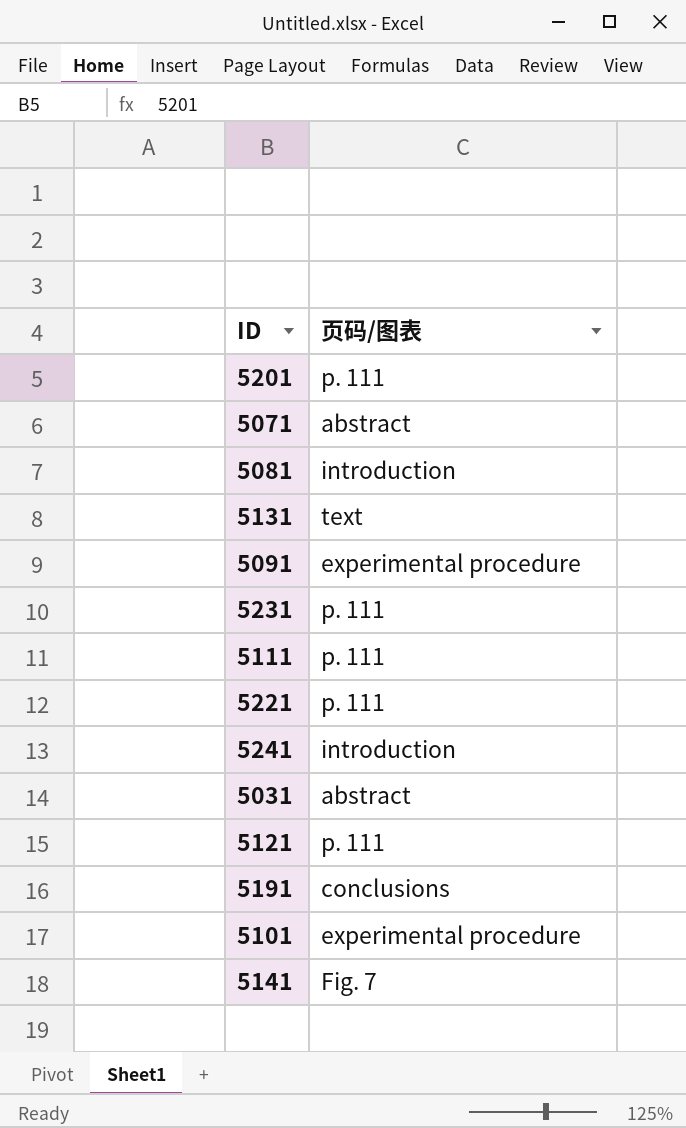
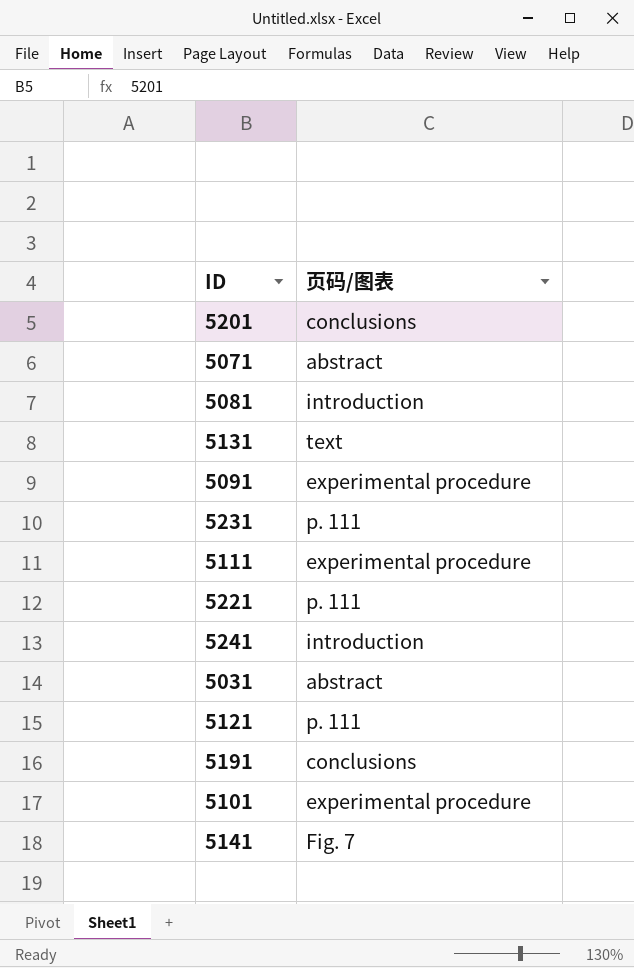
5201 | 页码/图表: p. 111 -> conclusions
5111 | 页码/图表: p. 111 -> experimental procedure

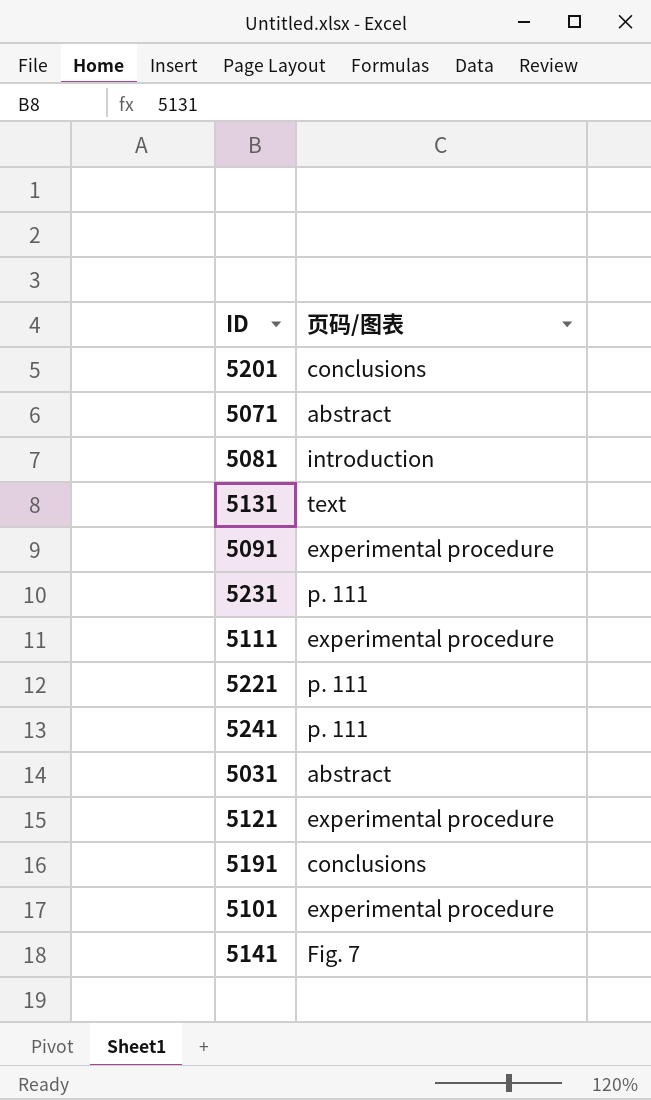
5241 | 页码/图表: introduction -> p. 111
5121 | 页码/图表: p. 111 -> experimental procedure

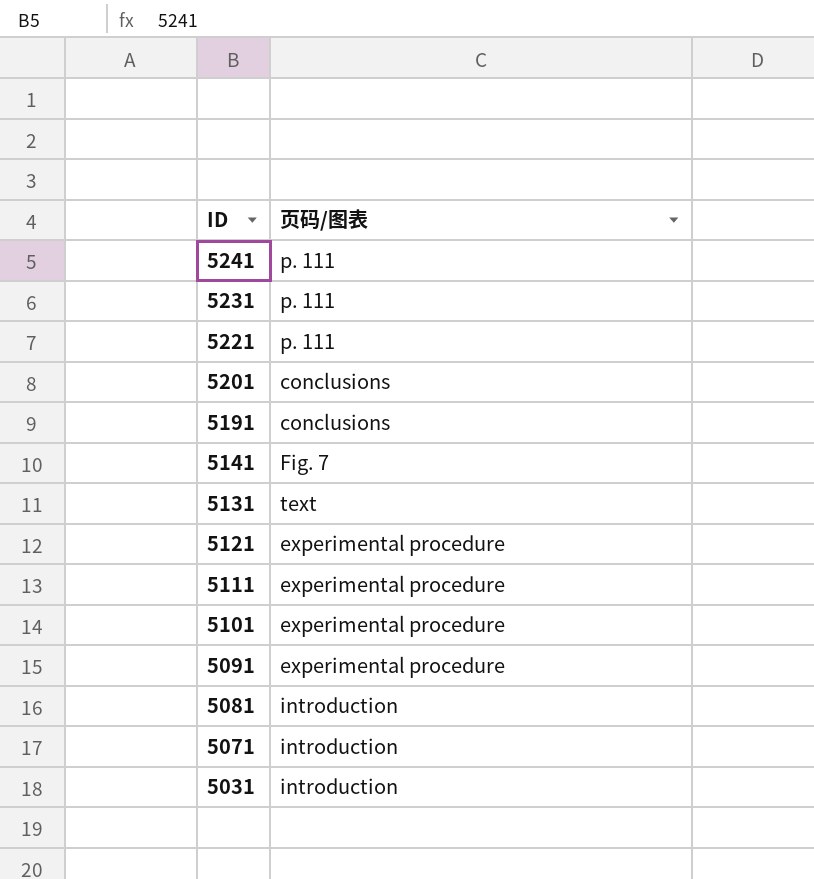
row order: none -> ID descending
5071 | 页码/图表: abstract -> introduction
5031 | 页码/图表: abstract -> introduction

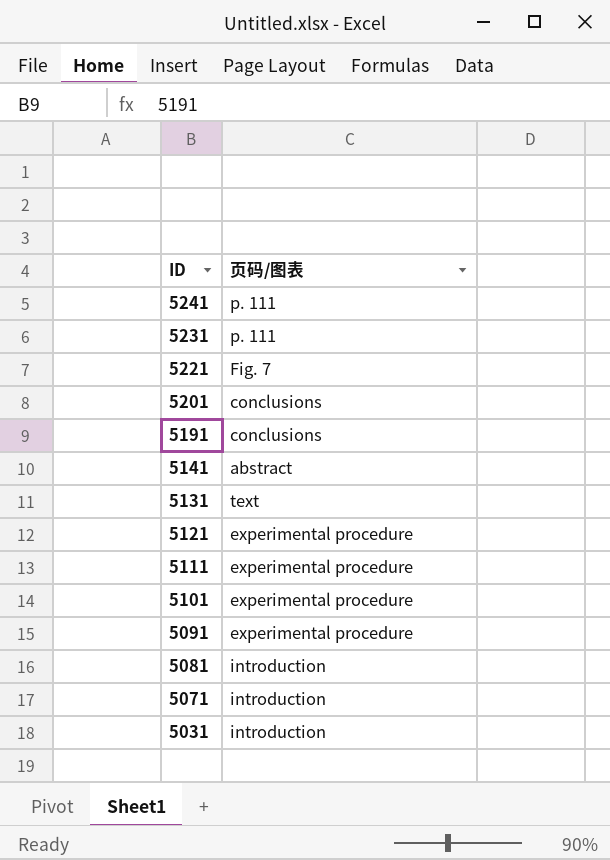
5221 | 页码/图表: p. 111 -> Fig. 7
5141 | 页码/图表: Fig. 7 -> abstract

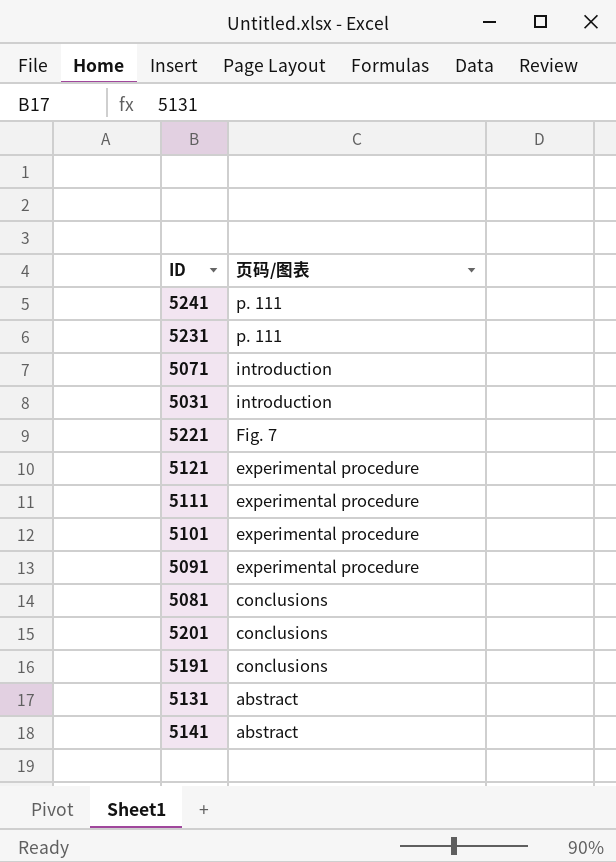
row order: ID descending -> 页码/图表 descending
5081 | 页码/图表: introduction -> conclusions
5131 | 页码/图表: text -> abstract

